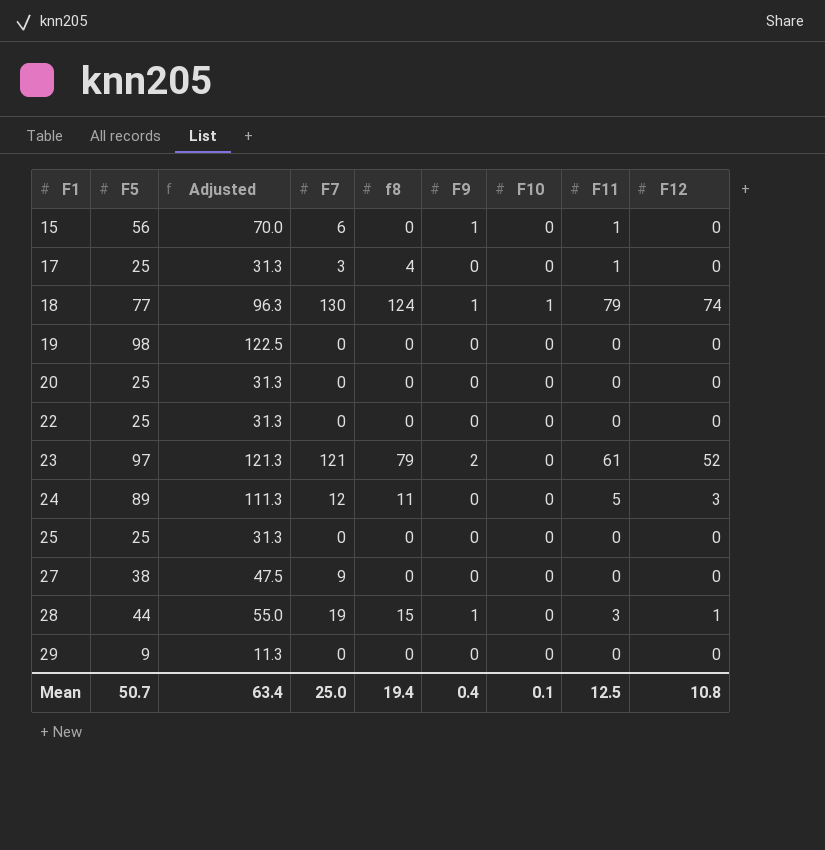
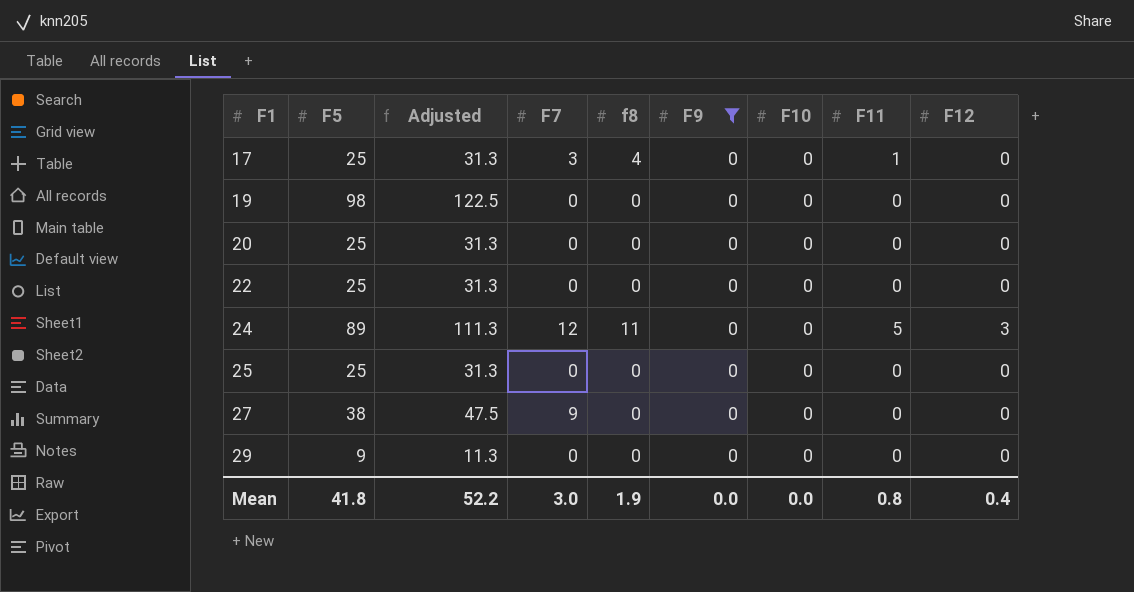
filter: none -> F9 = 0
Mean | F5: 50.7 -> 41.8
Mean | Adjusted: 63.4 -> 52.2
Mean | F7: 25.0 -> 3.0
Mean | f8: 19.4 -> 1.9
Mean | F9: 0.4 -> 0.0
Mean | F10: 0.1 -> 0.0
Mean | F11: 12.5 -> 0.8
Mean | F12: 10.8 -> 0.4

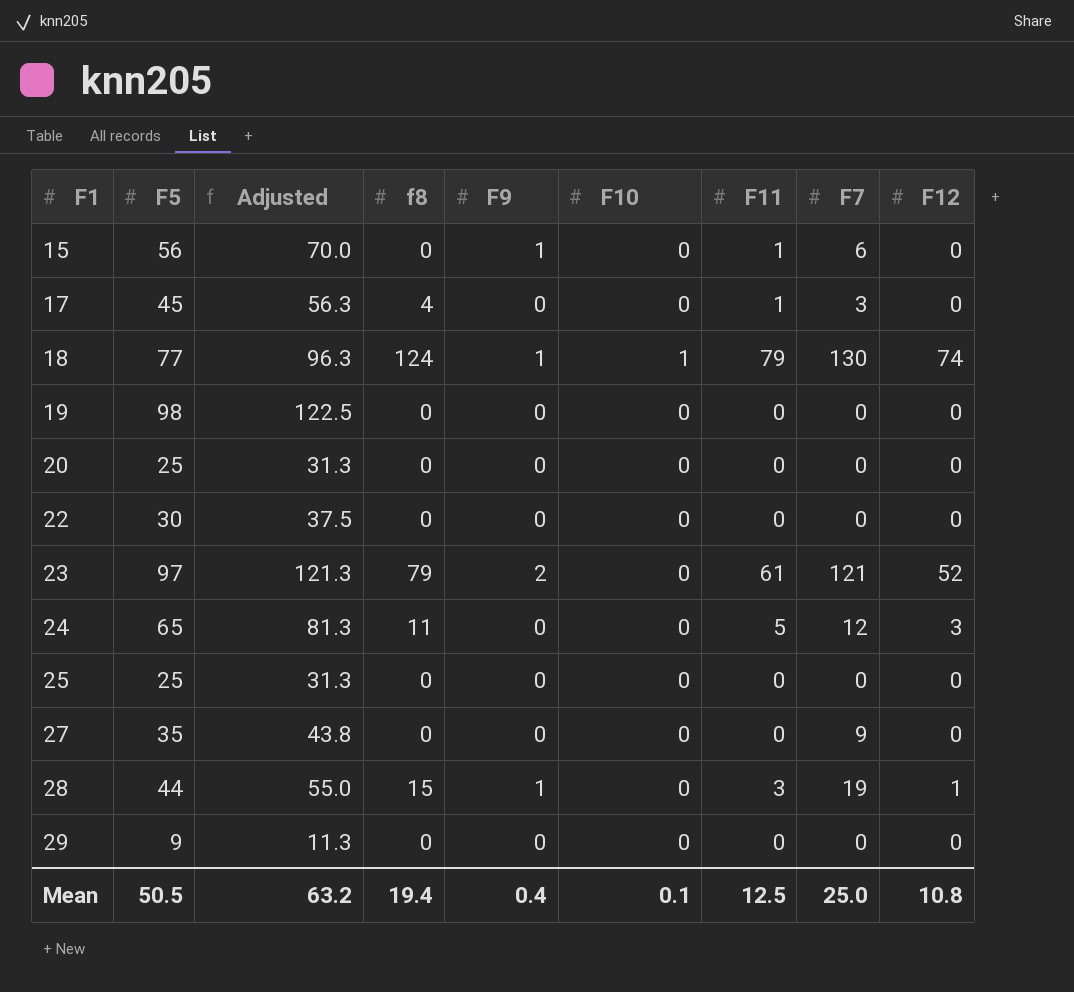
filter: F9 = 0 -> none
column F7 | position: 4 -> 8
17 | F5: 25 -> 45
17 | Adjusted: 31.3 -> 56.3
22 | F5: 25 -> 30
22 | Adjusted: 31.3 -> 37.5
24 | F5: 89 -> 65
24 | Adjusted: 111.3 -> 81.3
27 | F5: 38 -> 35
27 | Adjusted: 47.5 -> 43.8
Mean | F5: 41.8 -> 50.5
Mean | Adjusted: 52.2 -> 63.2
Mean | f8: 1.9 -> 19.4
Mean | F9: 0.0 -> 0.4
Mean | F10: 0.0 -> 0.1
Mean | F11: 0.8 -> 12.5
Mean | F7: 3.0 -> 25.0
Mean | F12: 0.4 -> 10.8

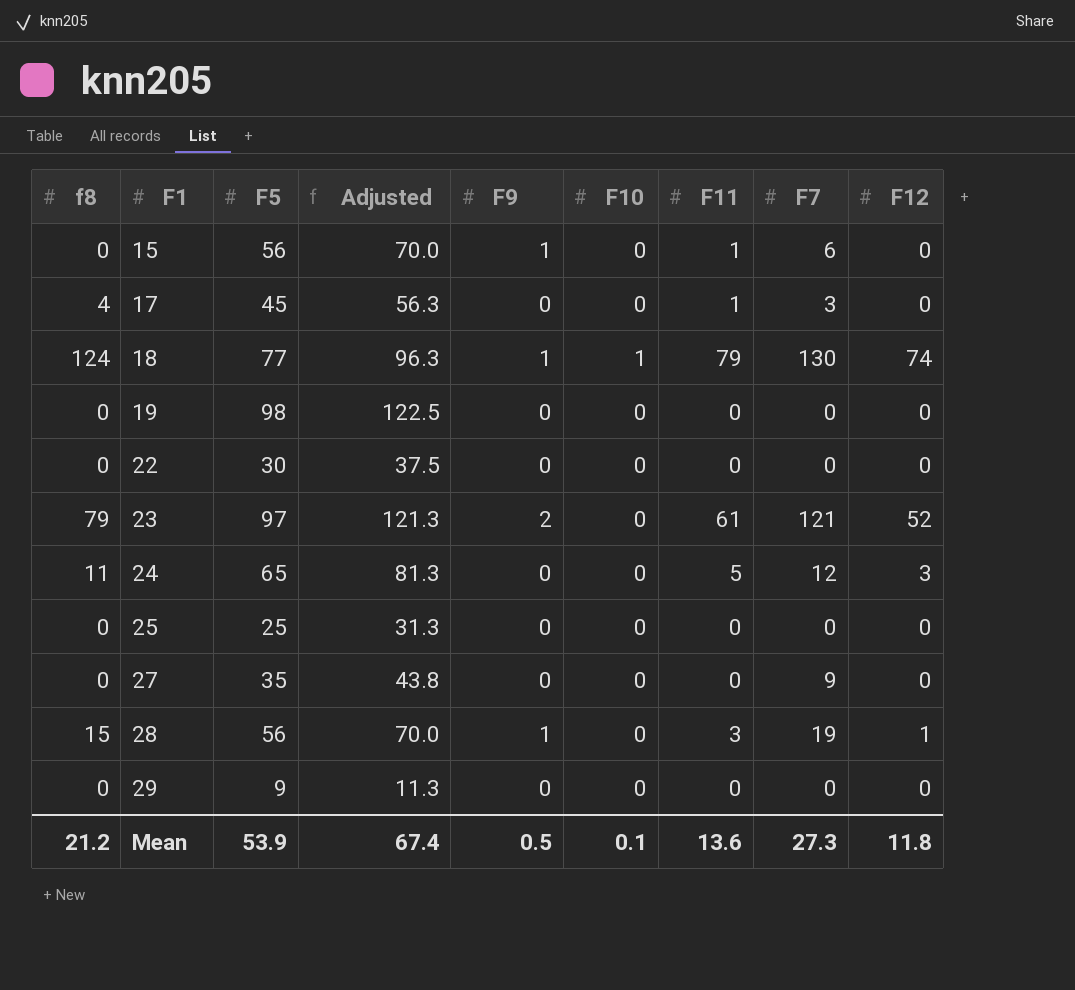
column f8 | position: 4 -> 1
row 20: 25 | 31.3 | 0 | 0 | 0 | 0 | 0 | 0 -> none
28 | F5: 44 -> 56
28 | Adjusted: 55.0 -> 70.0
Mean | f8: 19.4 -> 21.2
Mean | F5: 50.5 -> 53.9
Mean | Adjusted: 63.2 -> 67.4
Mean | F9: 0.4 -> 0.5
Mean | F11: 12.5 -> 13.6
Mean | F7: 25.0 -> 27.3
Mean | F12: 10.8 -> 11.8

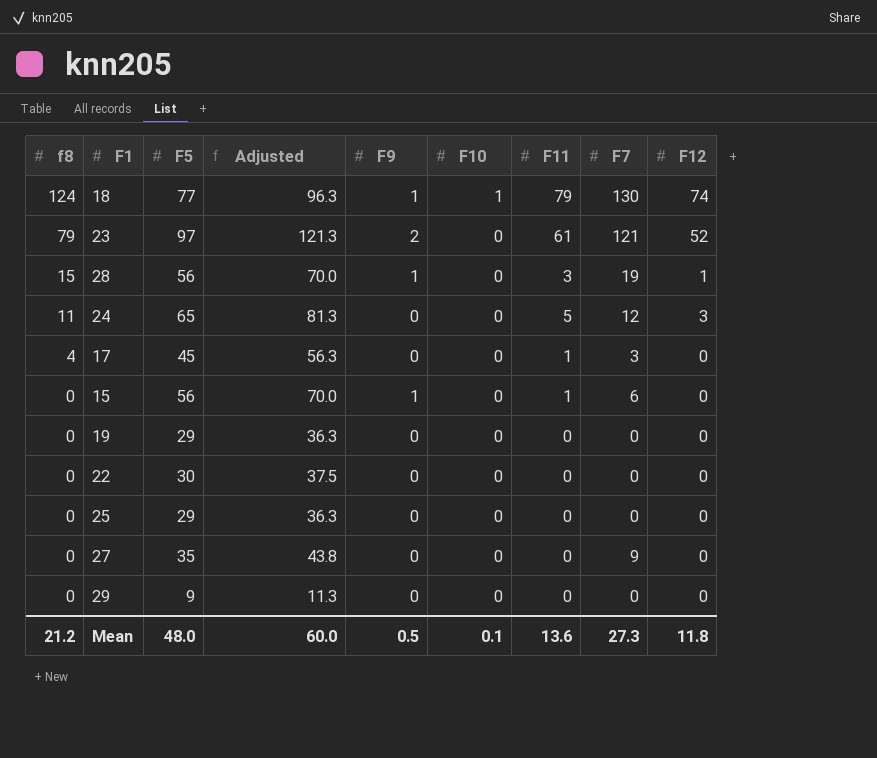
row order: F1 ascending -> f8 descending
19 | F5: 98 -> 29
19 | Adjusted: 122.5 -> 36.3
25 | F5: 25 -> 29
25 | Adjusted: 31.3 -> 36.3
Mean | F5: 53.9 -> 48.0
Mean | Adjusted: 67.4 -> 60.0

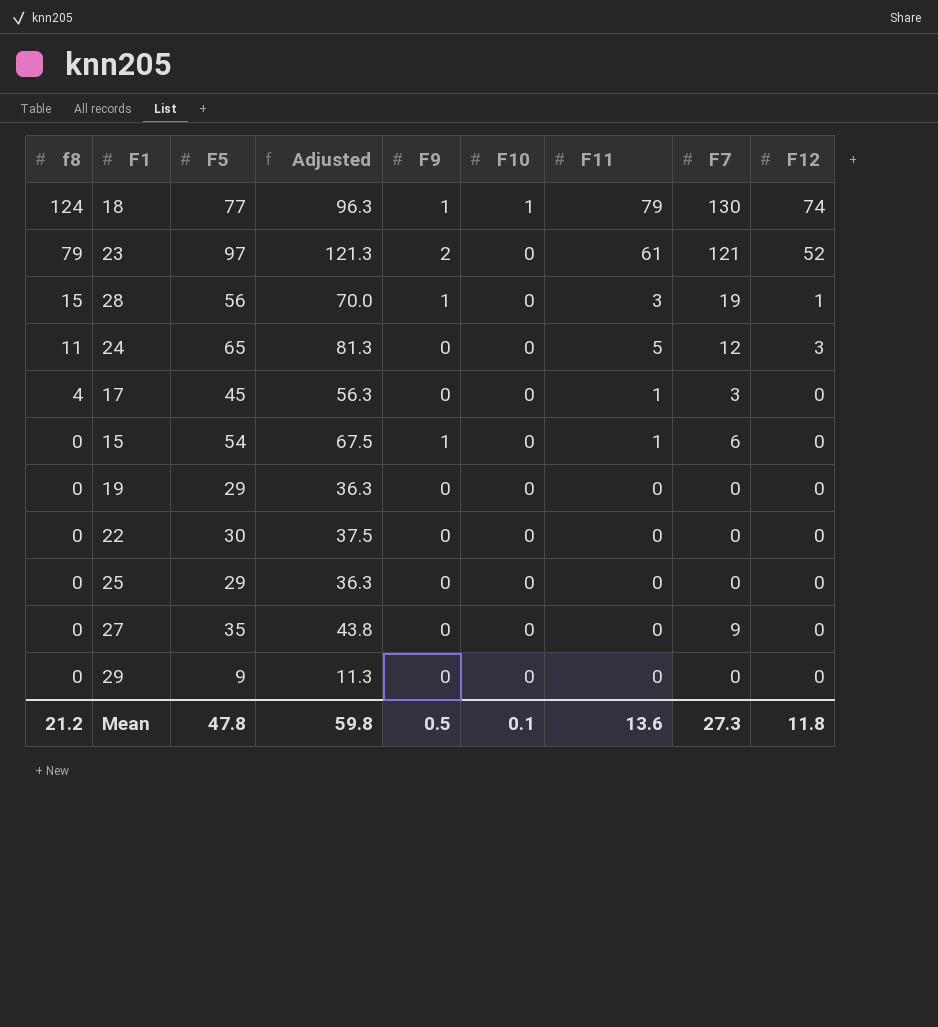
15 | F5: 56 -> 54
15 | Adjusted: 70.0 -> 67.5
Mean | F5: 48.0 -> 47.8
Mean | Adjusted: 60.0 -> 59.8

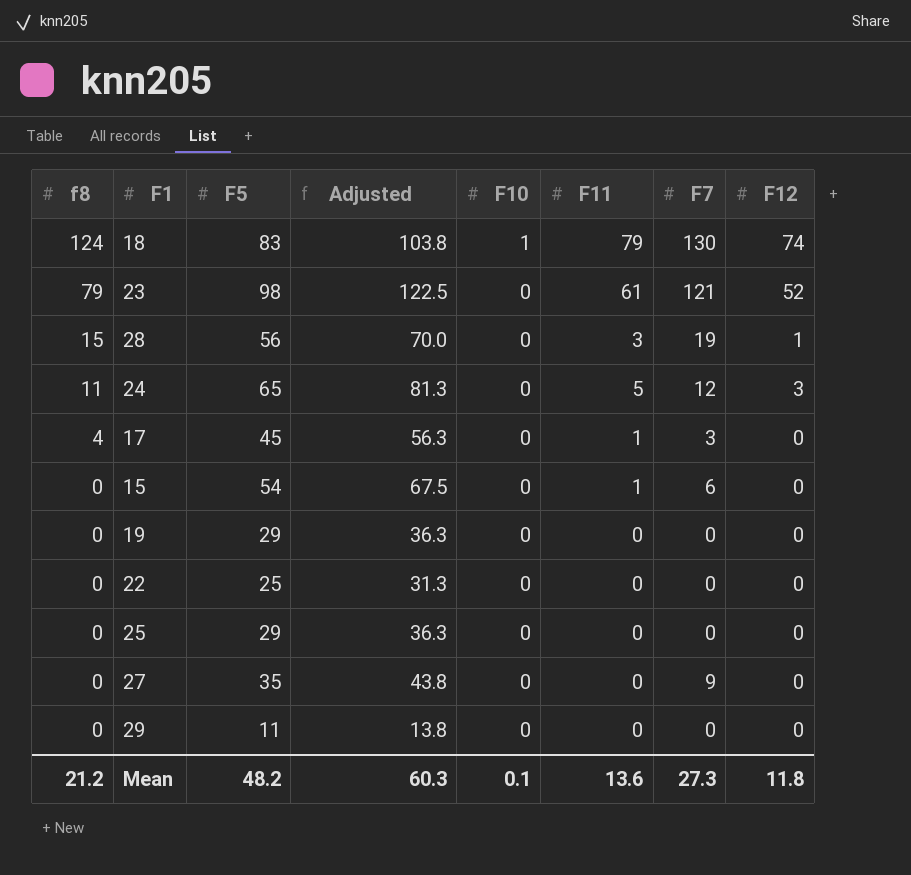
column F9 | position: 5 -> none
18 | F5: 77 -> 83
18 | Adjusted: 96.3 -> 103.8
23 | F5: 97 -> 98
23 | Adjusted: 121.3 -> 122.5
22 | F5: 30 -> 25
22 | Adjusted: 37.5 -> 31.3
29 | F5: 9 -> 11
29 | Adjusted: 11.3 -> 13.8
Mean | F5: 47.8 -> 48.2
Mean | Adjusted: 59.8 -> 60.3

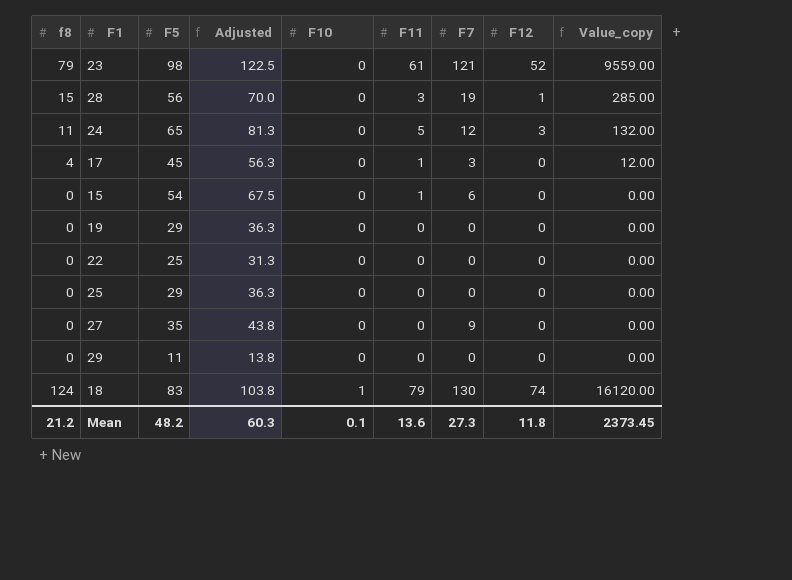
row order: f8 descending -> F10 ascending
column Value_copy | formula: none -> [f8] * [F7]

